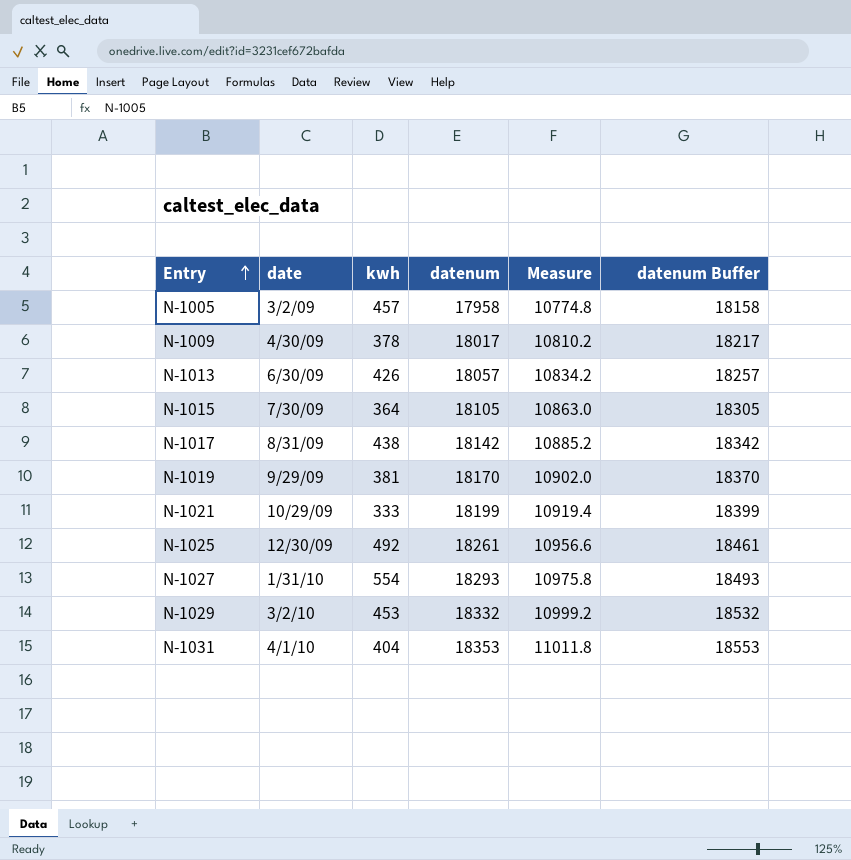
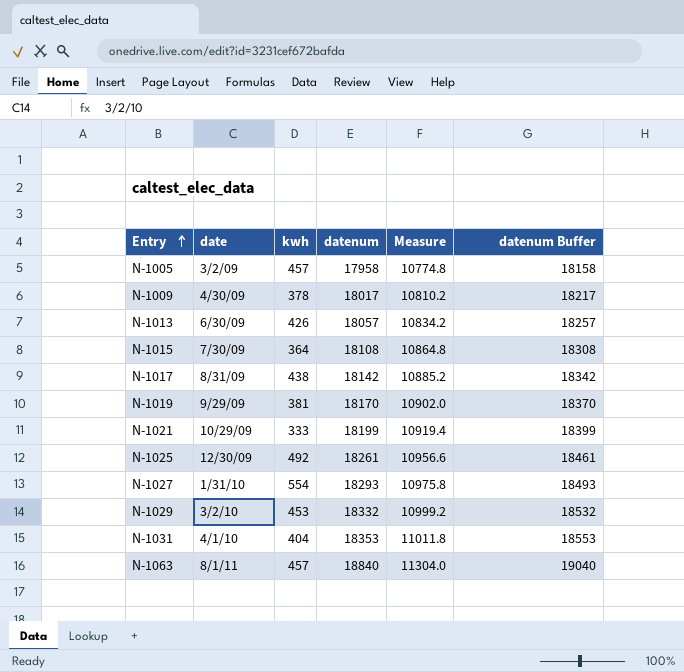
N-1015 | datenum: 18105 -> 18108
N-1015 | Measure: 10863.0 -> 10864.8
N-1015 | datenum Buffer: 18305 -> 18308
row N-1063: none -> 8/1/11 | 457 | 18840 | 11304.0 | 19040

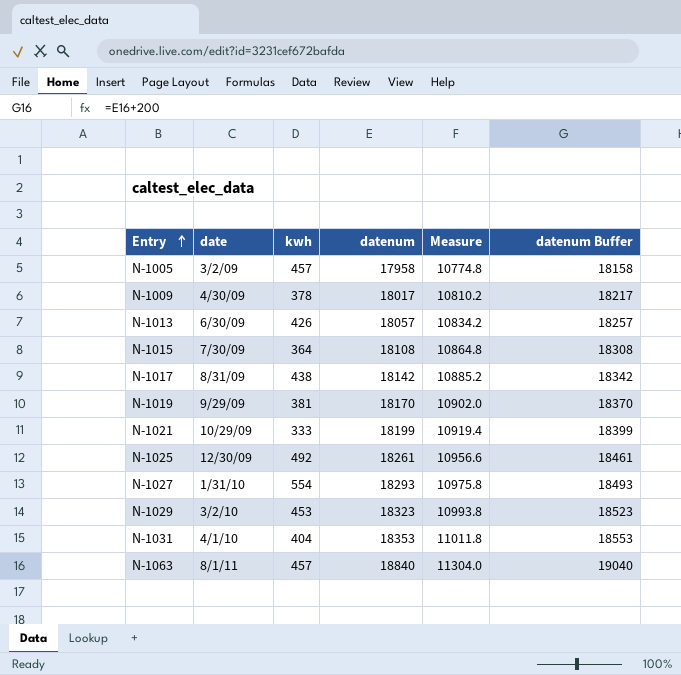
N-1029 | datenum: 18332 -> 18323
N-1029 | Measure: 10999.2 -> 10993.8
N-1029 | datenum Buffer: 18532 -> 18523

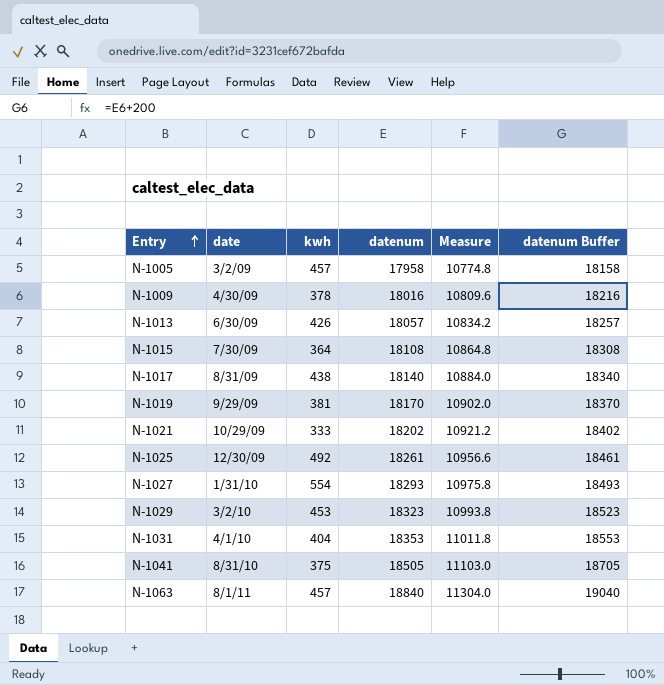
N-1009 | datenum: 18017 -> 18016
N-1009 | Measure: 10810.2 -> 10809.6
N-1009 | datenum Buffer: 18217 -> 18216
N-1017 | datenum: 18142 -> 18140
N-1017 | Measure: 10885.2 -> 10884.0
N-1017 | datenum Buffer: 18342 -> 18340
N-1021 | datenum: 18199 -> 18202
N-1021 | Measure: 10919.4 -> 10921.2
N-1021 | datenum Buffer: 18399 -> 18402
row N-1041: none -> 8/31/10 | 375 | 18505 | 11103.0 | 18705

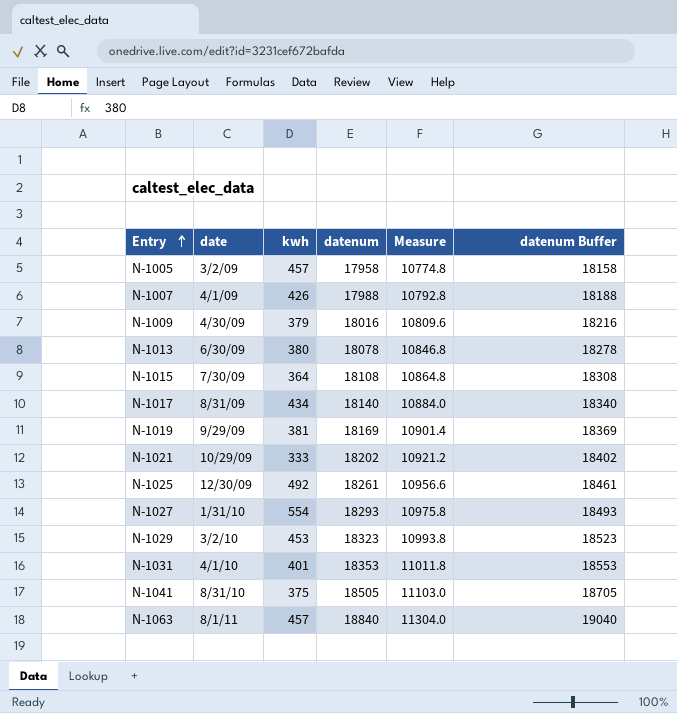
row N-1007: none -> 4/1/09 | 426 | 17988 | 10792.8 | 18188
N-1009 | kwh: 378 -> 379
N-1013 | kwh: 426 -> 380
N-1013 | datenum: 18057 -> 18078
N-1013 | Measure: 10834.2 -> 10846.8
N-1013 | datenum Buffer: 18257 -> 18278
N-1017 | kwh: 438 -> 434
N-1019 | datenum: 18170 -> 18169
N-1019 | Measure: 10902.0 -> 10901.4
N-1019 | datenum Buffer: 18370 -> 18369
N-1031 | kwh: 404 -> 401

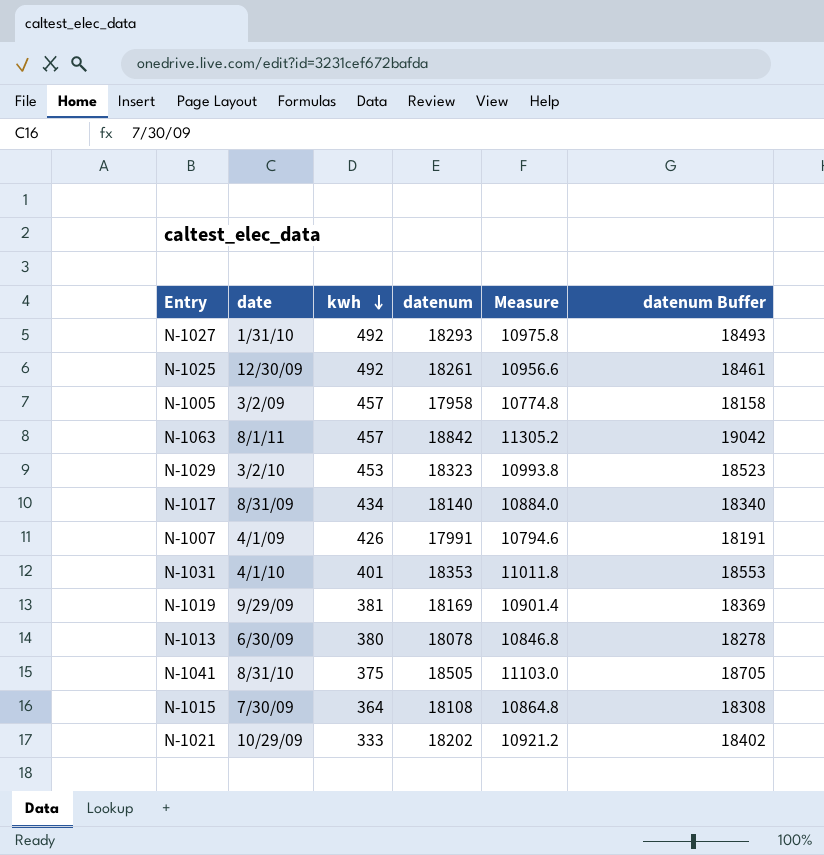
row order: Entry ascending -> kwh descending
row N-1009: 4/30/09 | 379 | 18016 | 10809.6 | 18216 -> none
N-1027 | kwh: 554 -> 492
N-1063 | datenum: 18840 -> 18842
N-1063 | Measure: 11304.0 -> 11305.2
N-1063 | datenum Buffer: 19040 -> 19042
N-1007 | datenum: 17988 -> 17991
N-1007 | Measure: 10792.8 -> 10794.6
N-1007 | datenum Buffer: 18188 -> 18191

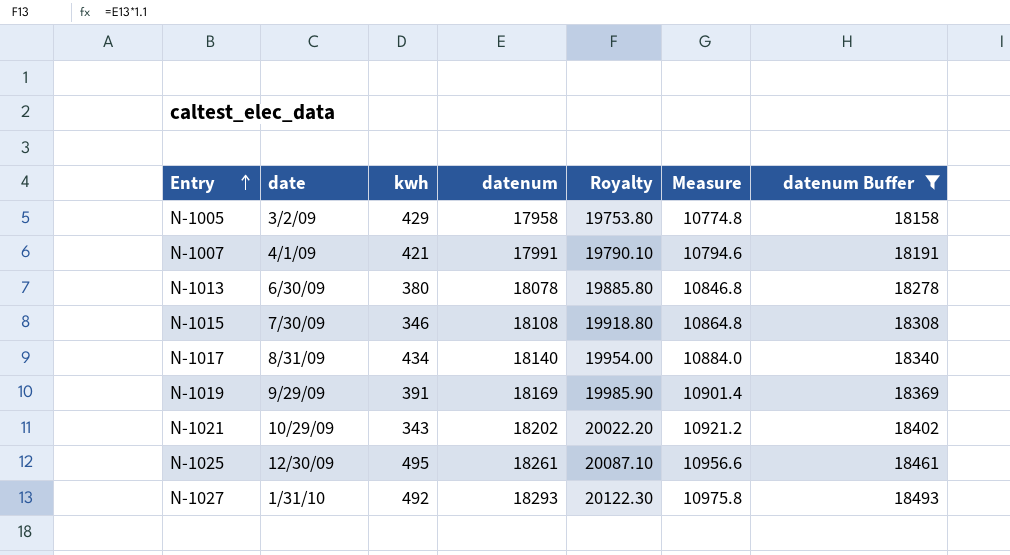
filter: none -> datenum Buffer <= 18493
row order: kwh descending -> Entry ascending
column Royalty | formula: none -> [datenum] * 1.1
N-1005 | kwh: 457 -> 429
N-1007 | kwh: 426 -> 421
N-1015 | kwh: 364 -> 346
N-1019 | kwh: 381 -> 391
N-1021 | kwh: 333 -> 343
N-1025 | kwh: 492 -> 495

